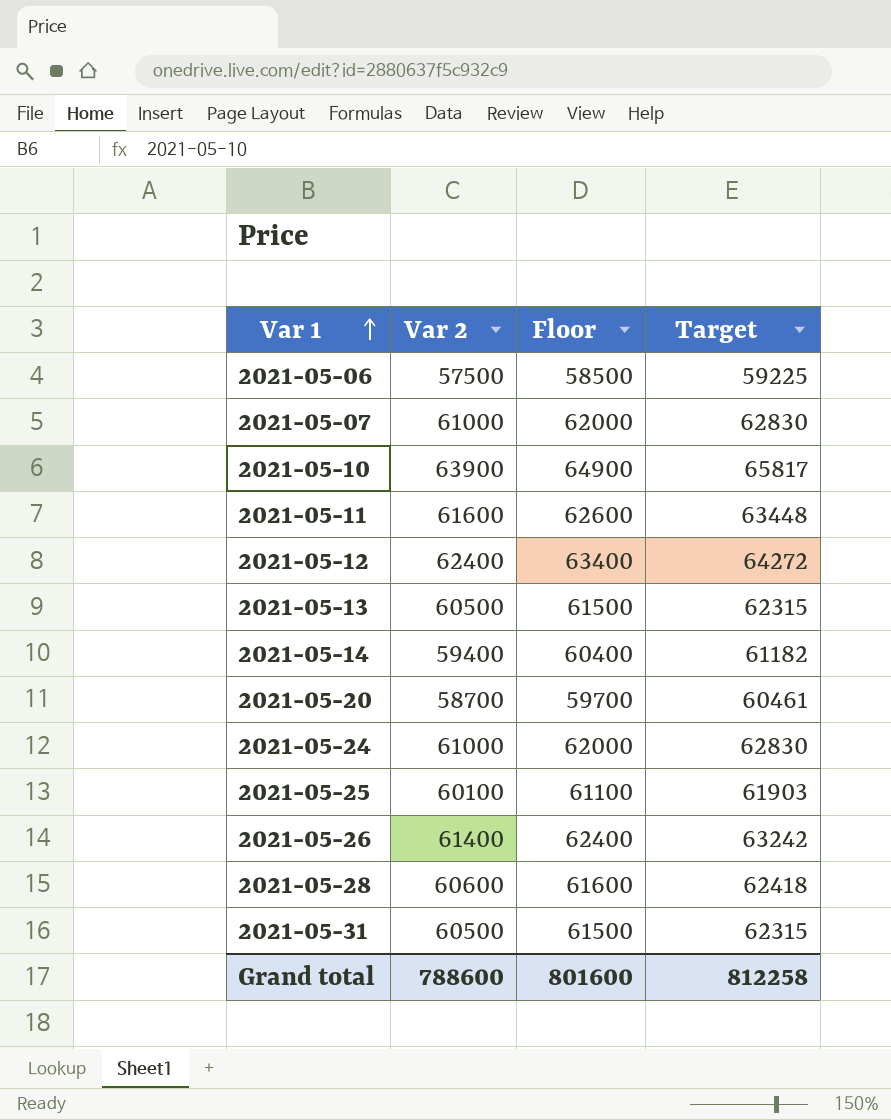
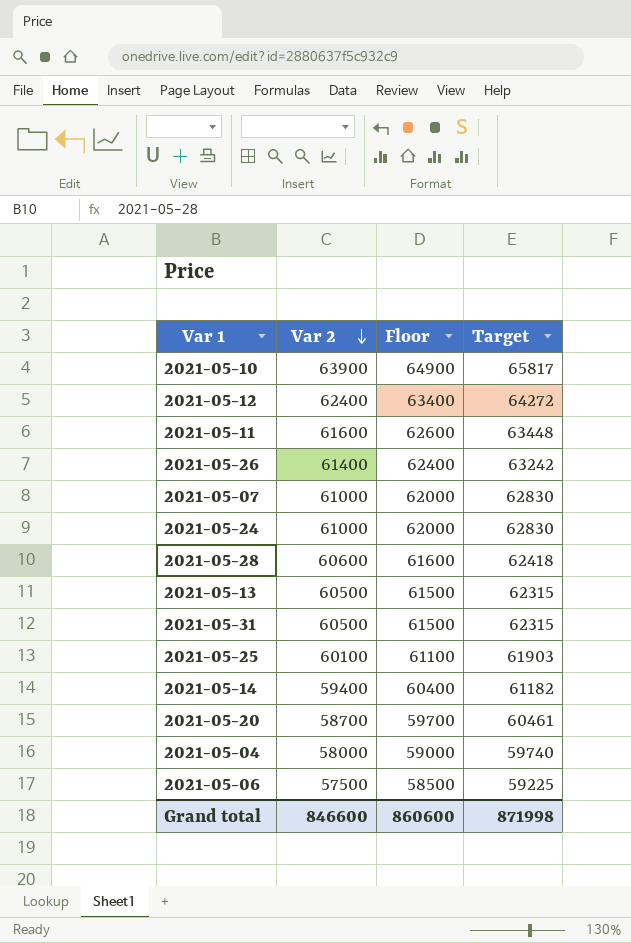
row order: Var 1 ascending -> Var 2 descending
row 2021-05-04: none -> 58000 | 59000 | 59740
Grand total | Var 2: 788600 -> 846600
Grand total | Floor: 801600 -> 860600
Grand total | Target: 812258 -> 871998

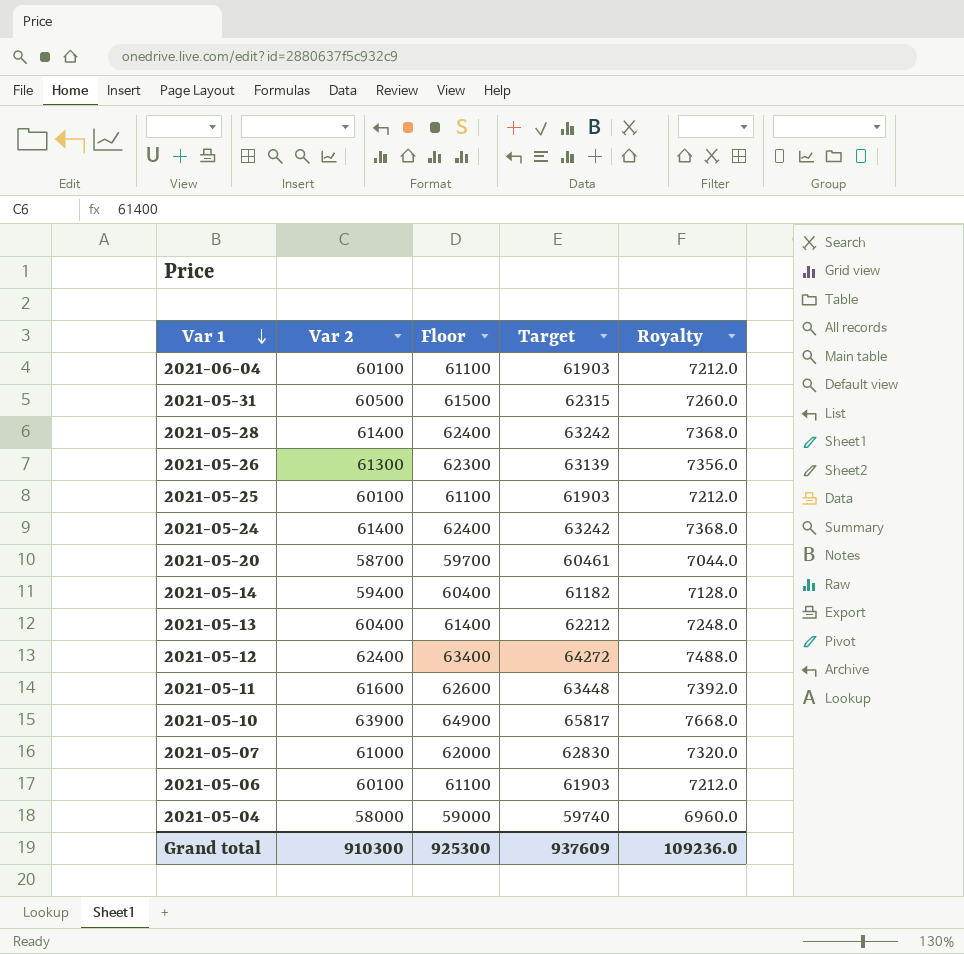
row order: Var 2 descending -> Var 1 descending
column Royalty | formula: none -> [Var 2] * 0.12
row 2021-06-04: none -> 60100 | 61100 | 61903 | 7212.0
2021-05-28 | Var 2: 60600 -> 61400
2021-05-28 | Floor: 61600 -> 62400
2021-05-28 | Target: 62418 -> 63242
2021-05-26 | Var 2: 61400 -> 61300
2021-05-26 | Floor: 62400 -> 62300
2021-05-26 | Target: 63242 -> 63139
2021-05-24 | Var 2: 61000 -> 61400
2021-05-24 | Floor: 62000 -> 62400
2021-05-24 | Target: 62830 -> 63242
2021-05-13 | Var 2: 60500 -> 60400
2021-05-13 | Floor: 61500 -> 61400
2021-05-13 | Target: 62315 -> 62212
2021-05-06 | Var 2: 57500 -> 60100
2021-05-06 | Floor: 58500 -> 61100
2021-05-06 | Target: 59225 -> 61903
Grand total | Var 2: 846600 -> 910300
Grand total | Floor: 860600 -> 925300
Grand total | Target: 871998 -> 937609

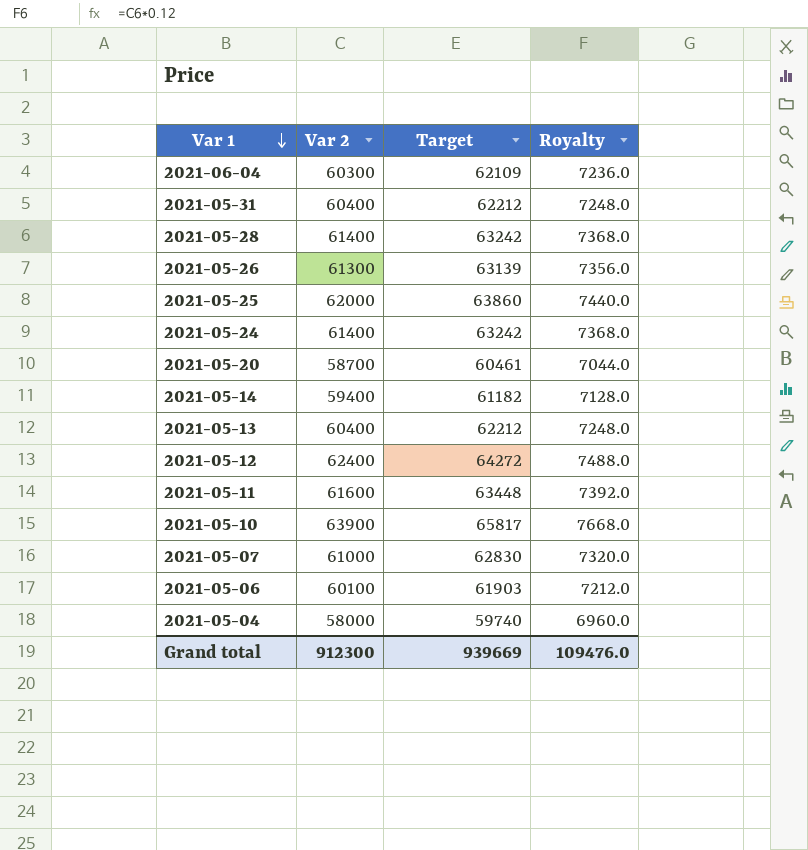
column Floor | formula: [Var 2] + 1000 -> none
2021-06-04 | Var 2: 60100 -> 60300
2021-06-04 | Target: 61903 -> 62109
2021-06-04 | Royalty: 7212.0 -> 7236.0
2021-05-31 | Var 2: 60500 -> 60400
2021-05-31 | Target: 62315 -> 62212
2021-05-31 | Royalty: 7260.0 -> 7248.0
2021-05-25 | Var 2: 60100 -> 62000
2021-05-25 | Target: 61903 -> 63860
2021-05-25 | Royalty: 7212.0 -> 7440.0
Grand total | Var 2: 910300 -> 912300
Grand total | Target: 937609 -> 939669
Grand total | Royalty: 109236.0 -> 109476.0

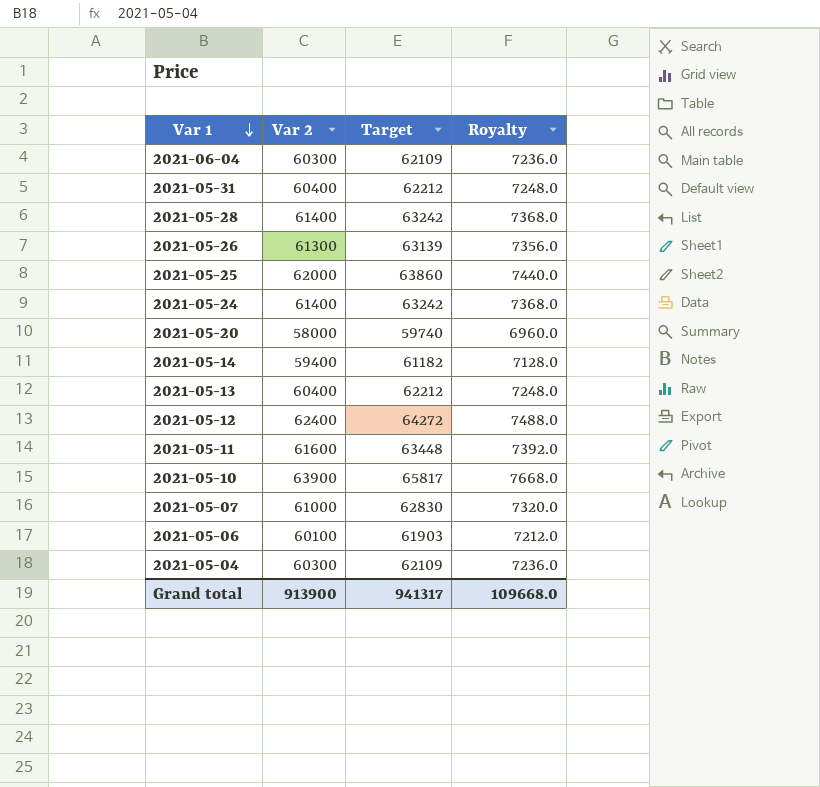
2021-05-20 | Var 2: 58700 -> 58000
2021-05-20 | Target: 60461 -> 59740
2021-05-20 | Royalty: 7044.0 -> 6960.0
2021-05-04 | Var 2: 58000 -> 60300
2021-05-04 | Target: 59740 -> 62109
2021-05-04 | Royalty: 6960.0 -> 7236.0
Grand total | Var 2: 912300 -> 913900
Grand total | Target: 939669 -> 941317
Grand total | Royalty: 109476.0 -> 109668.0

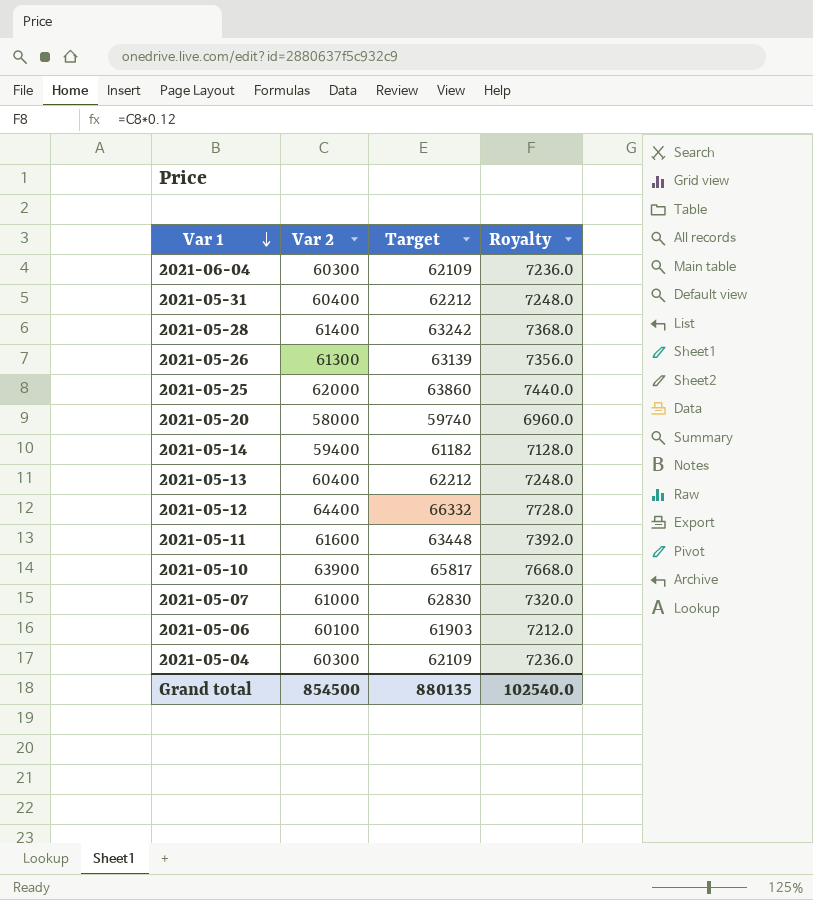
row 2021-05-24: 61400 | 63242 | 7368.0 -> none
2021-05-12 | Var 2: 62400 -> 64400
2021-05-12 | Target: 64272 -> 66332
2021-05-12 | Royalty: 7488.0 -> 7728.0
Grand total | Var 2: 913900 -> 854500
Grand total | Target: 941317 -> 880135
Grand total | Royalty: 109668.0 -> 102540.0

